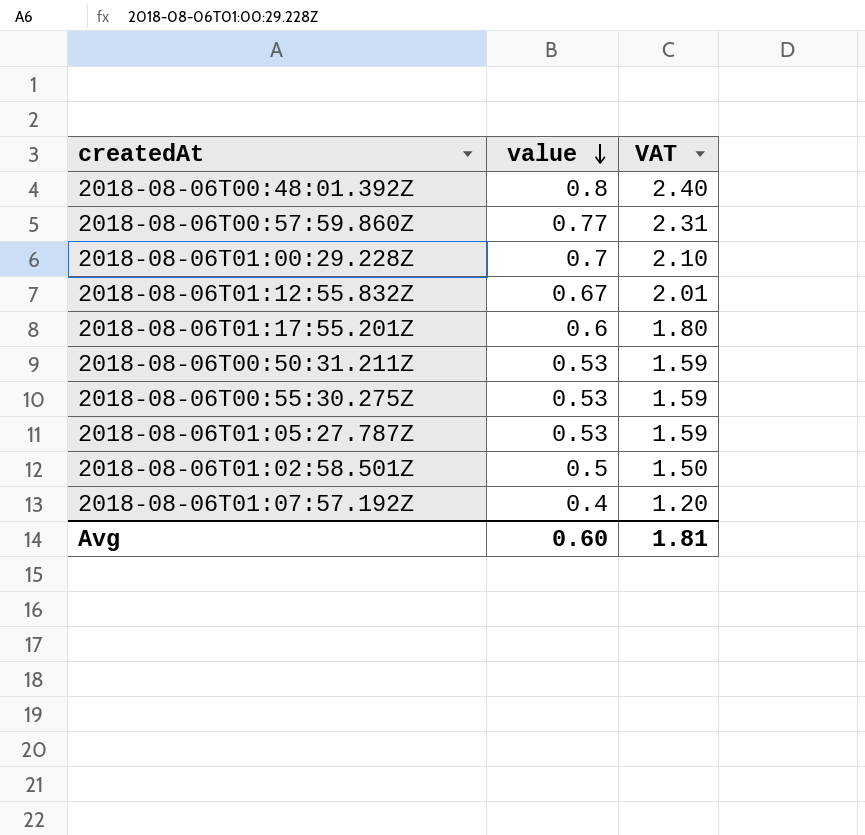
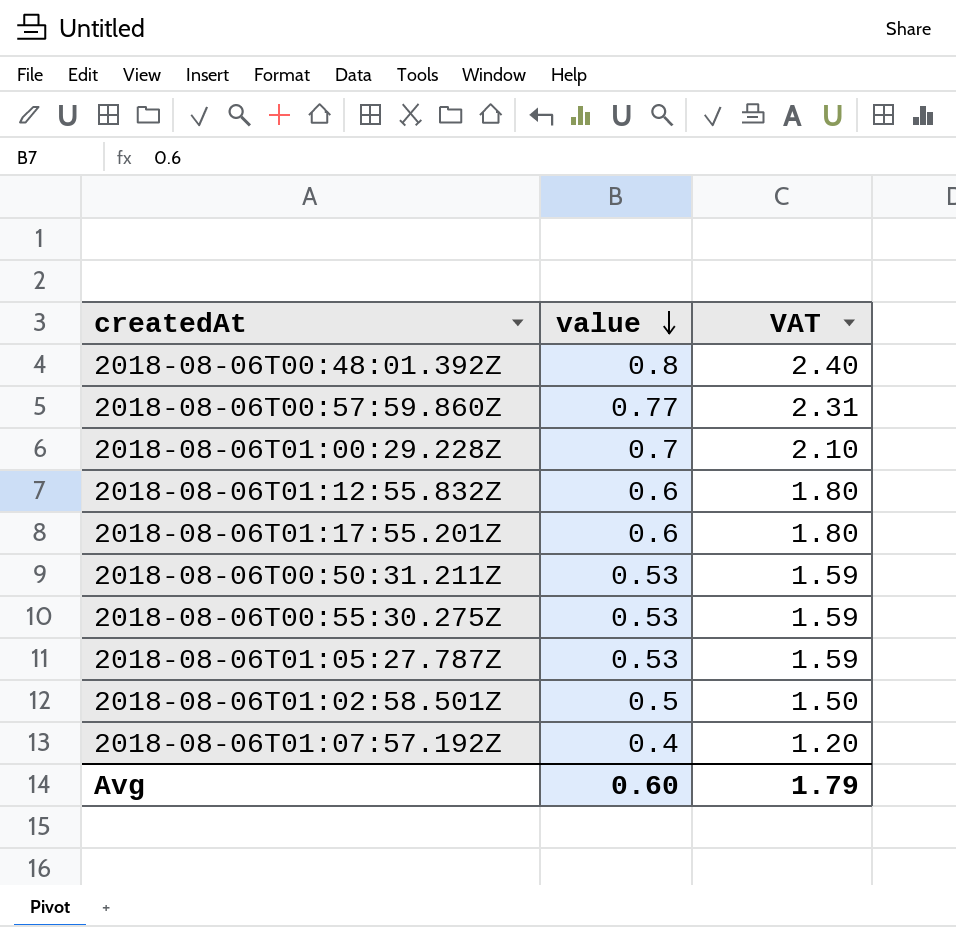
2018-08-06T01:12:55.832Z | value: 0.67 -> 0.6
2018-08-06T01:12:55.832Z | VAT: 2.01 -> 1.80
Avg | VAT: 1.81 -> 1.79

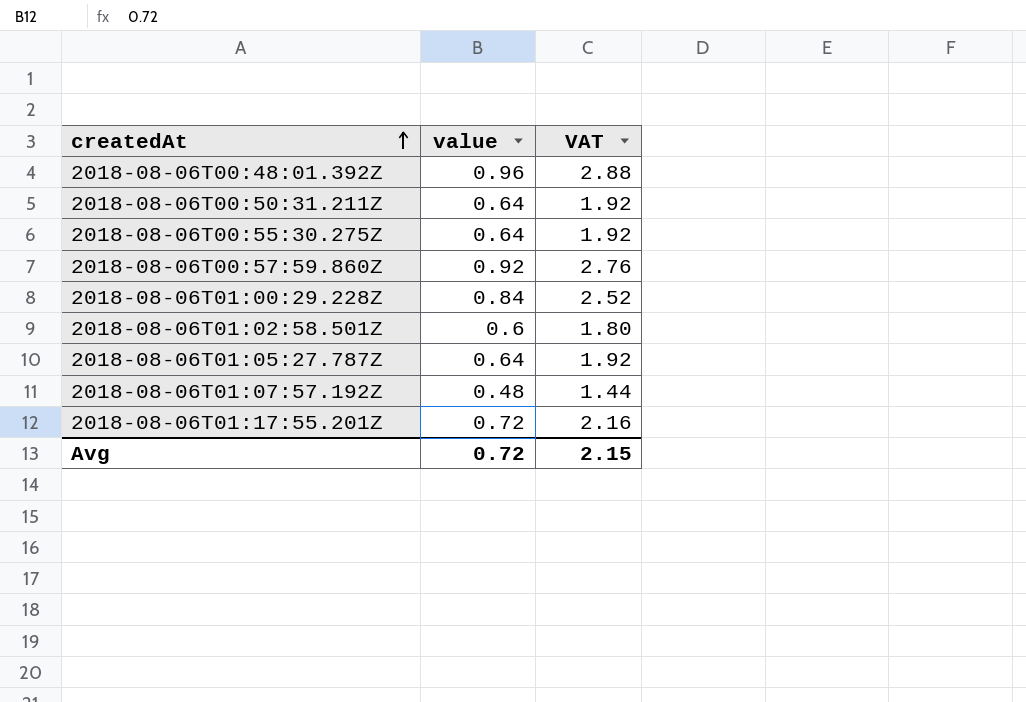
row order: value descending -> createdAt ascending
row 2018-08-06T01:12:55.832Z: 0.6 | 1.80 -> none
2018-08-06T00:48:01.392Z | value: 0.8 -> 0.96
2018-08-06T00:48:01.392Z | VAT: 2.40 -> 2.88
2018-08-06T00:50:31.211Z | value: 0.53 -> 0.64
2018-08-06T00:50:31.211Z | VAT: 1.59 -> 1.92
2018-08-06T00:55:30.275Z | value: 0.53 -> 0.64
2018-08-06T00:55:30.275Z | VAT: 1.59 -> 1.92
2018-08-06T00:57:59.860Z | value: 0.77 -> 0.92
2018-08-06T00:57:59.860Z | VAT: 2.31 -> 2.76
2018-08-06T01:00:29.228Z | value: 0.7 -> 0.84
2018-08-06T01:00:29.228Z | VAT: 2.10 -> 2.52
2018-08-06T01:02:58.501Z | value: 0.5 -> 0.6
2018-08-06T01:02:58.501Z | VAT: 1.50 -> 1.80
2018-08-06T01:05:27.787Z | value: 0.53 -> 0.64
2018-08-06T01:05:27.787Z | VAT: 1.59 -> 1.92
2018-08-06T01:07:57.192Z | value: 0.4 -> 0.48
2018-08-06T01:07:57.192Z | VAT: 1.20 -> 1.44
2018-08-06T01:17:55.201Z | value: 0.6 -> 0.72
2018-08-06T01:17:55.201Z | VAT: 1.80 -> 2.16
Avg | value: 0.60 -> 0.72
Avg | VAT: 1.79 -> 2.15

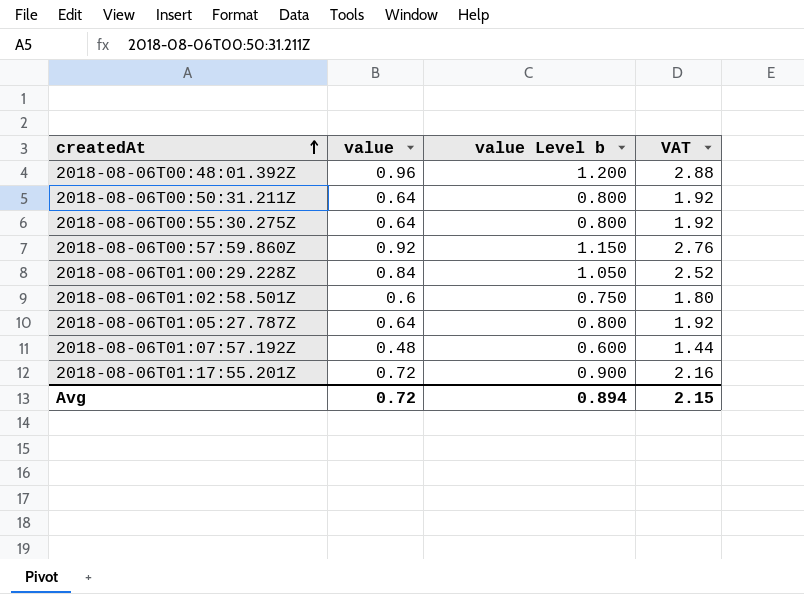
column value Level b | formula: none -> [value] * 1.25

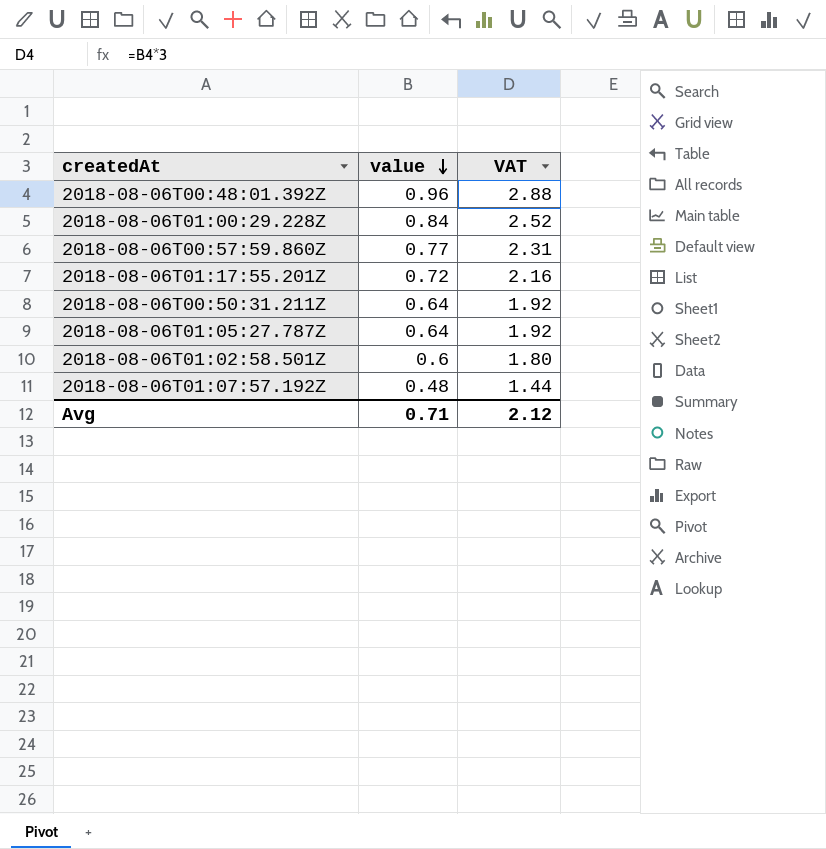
row order: createdAt ascending -> value descending
column value Level b | formula: [value] * 1.25 -> none
row 2018-08-06T00:55:30.275Z: 0.64 | 0.800 | 1.92 -> none
2018-08-06T00:57:59.860Z | value: 0.92 -> 0.77
2018-08-06T00:57:59.860Z | VAT: 2.76 -> 2.31
Avg | value: 0.72 -> 0.71
Avg | VAT: 2.15 -> 2.12

